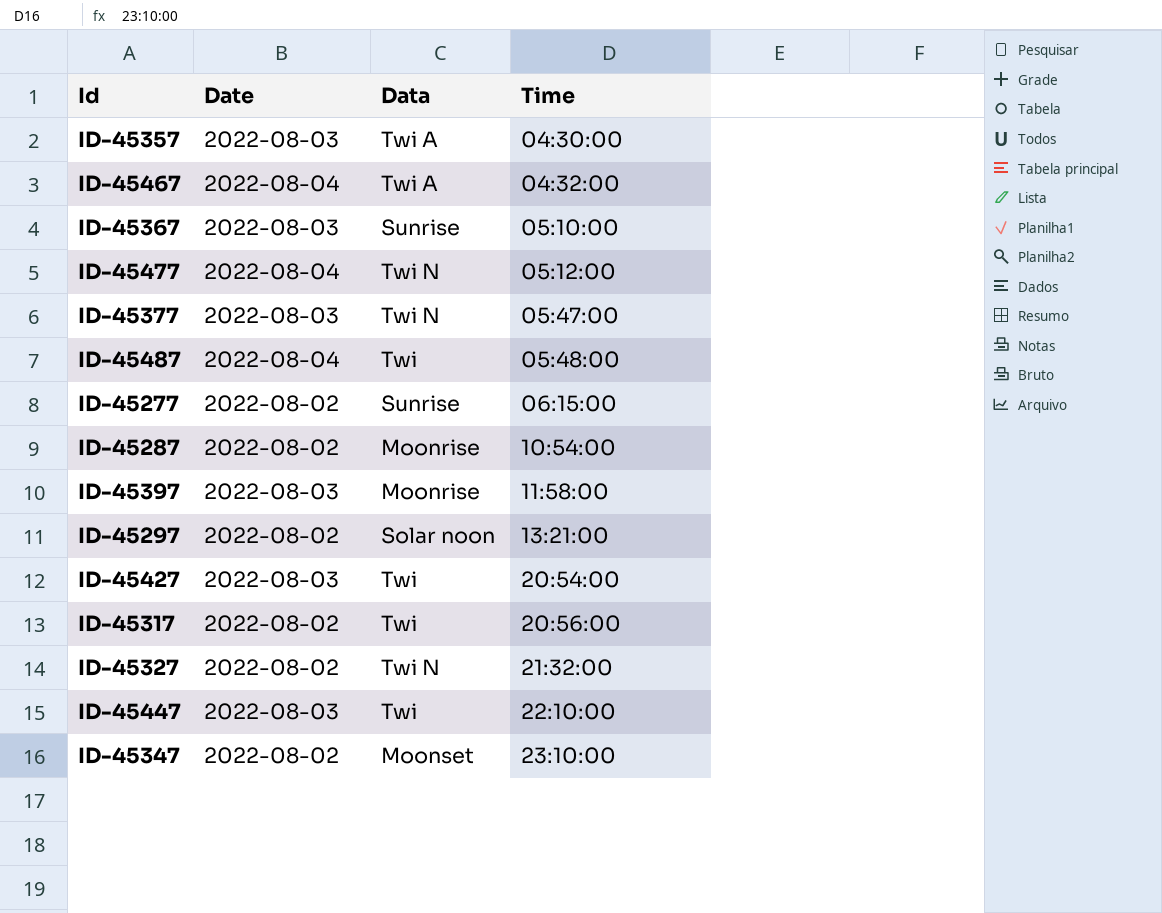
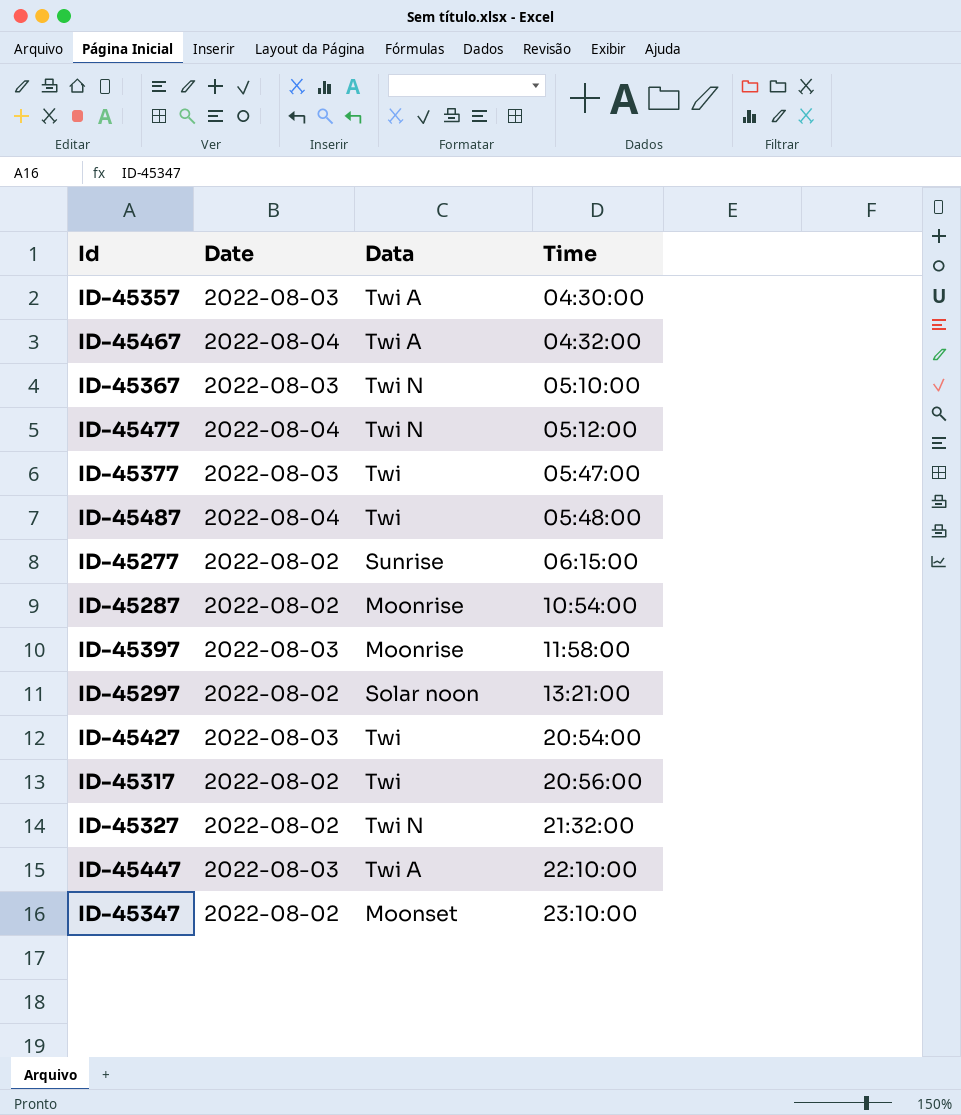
ID-45367 | Data: Sunrise -> Twi N
ID-45377 | Data: Twi N -> Twi
ID-45447 | Data: Twi -> Twi A

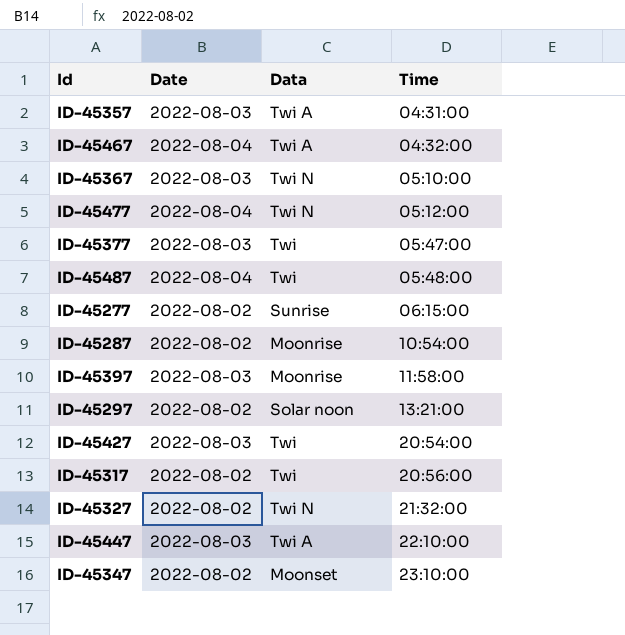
ID-45357 | Time: 04:30:00 -> 04:31:00

